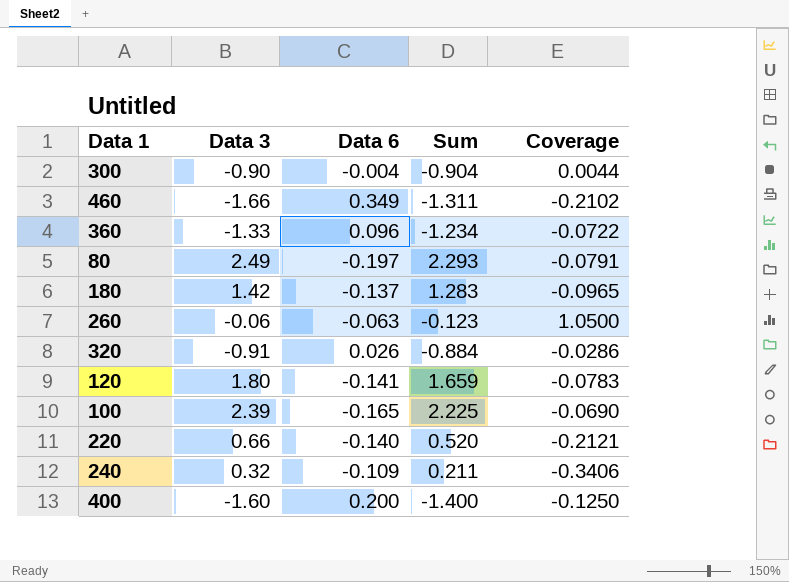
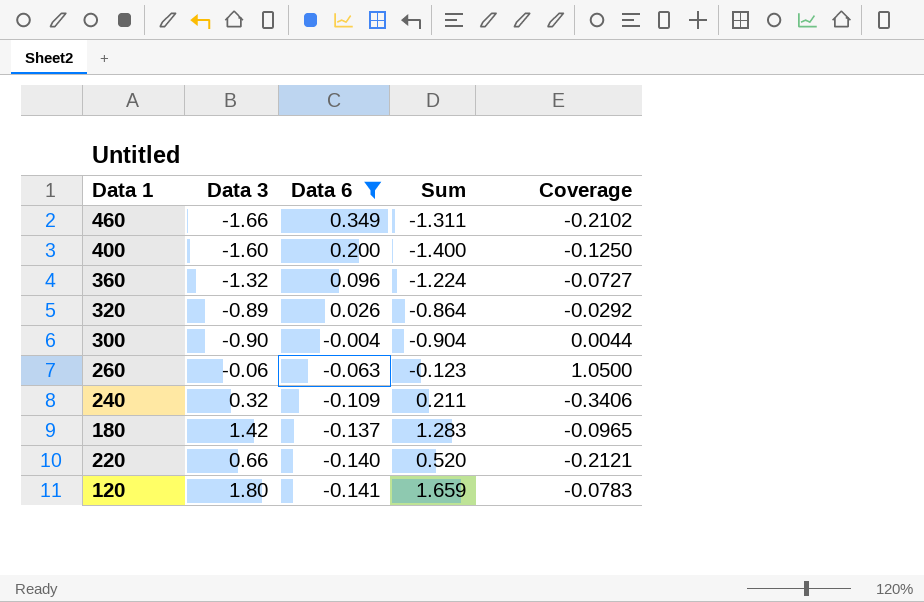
filter: none -> Data 6 >= -0.141
row order: none -> Data 6 descending
360 | Data 3: -1.33 -> -1.32
360 | Sum: -1.234 -> -1.224
360 | Coverage: -0.0722 -> -0.0727
320 | Data 3: -0.91 -> -0.89
320 | Sum: -0.884 -> -0.864
320 | Coverage: -0.0286 -> -0.0292

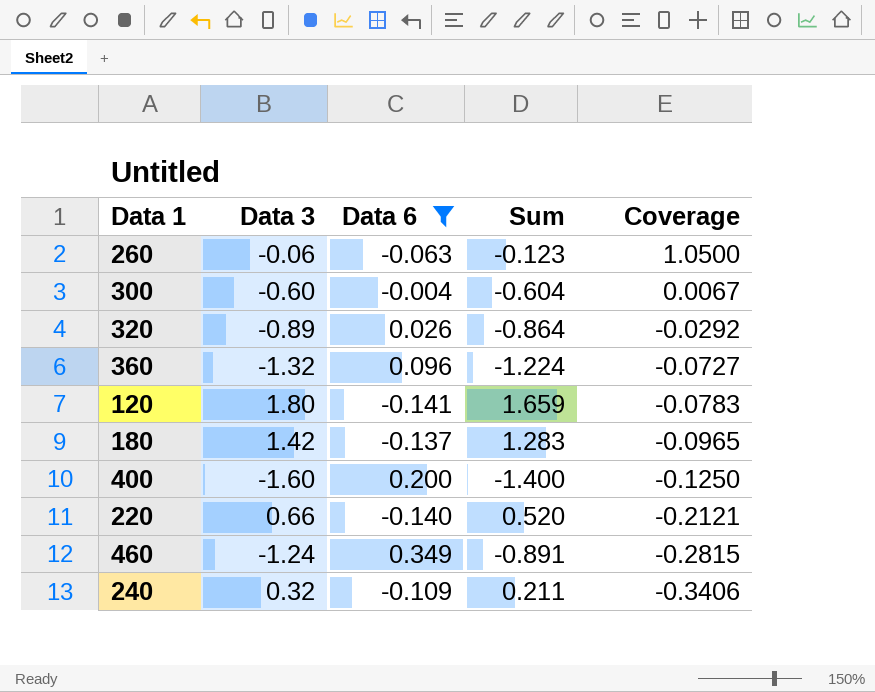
row order: Data 6 descending -> Coverage descending
300 | Data 3: -0.90 -> -0.60
300 | Sum: -0.904 -> -0.604
300 | Coverage: 0.0044 -> 0.0067
460 | Data 3: -1.66 -> -1.24
460 | Sum: -1.311 -> -0.891
460 | Coverage: -0.2102 -> -0.2815

